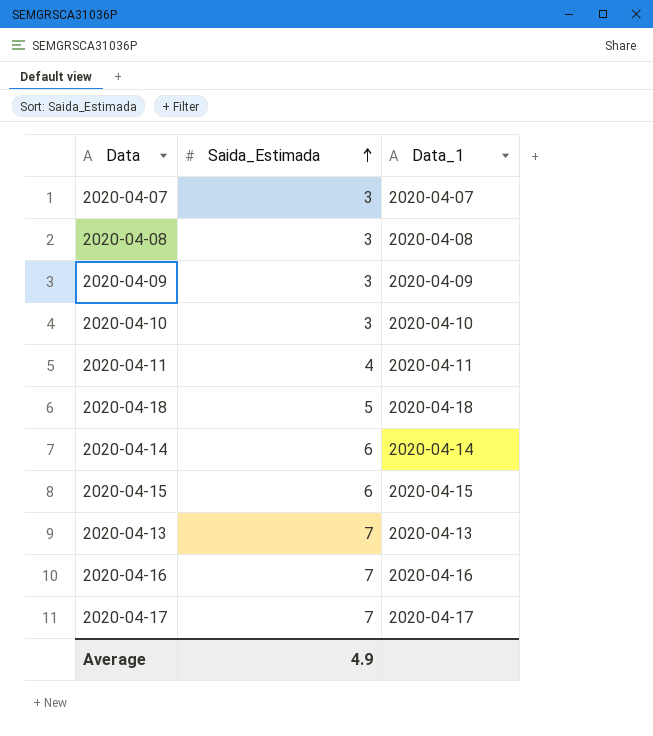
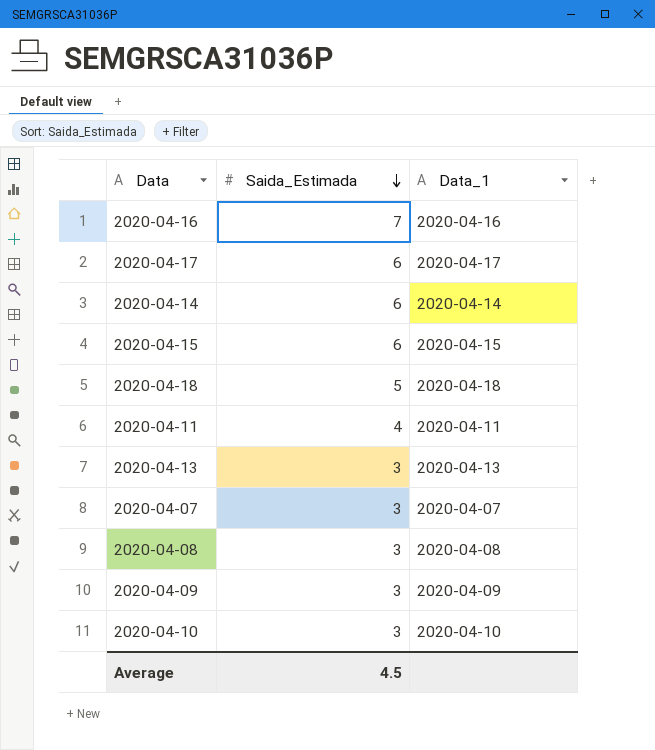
row order: Saida_Estimada ascending -> Saida_Estimada descending
2020-04-17 | Saida_Estimada: 7 -> 6
2020-04-13 | Saida_Estimada: 7 -> 3
Average | Saida_Estimada: 4.9 -> 4.5

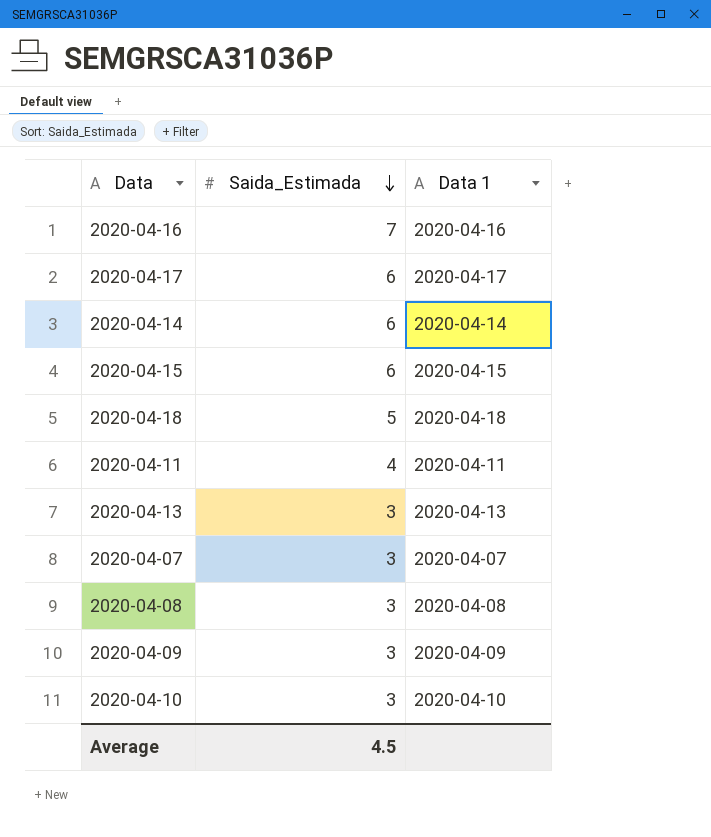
column name: Data_1 -> Data 1

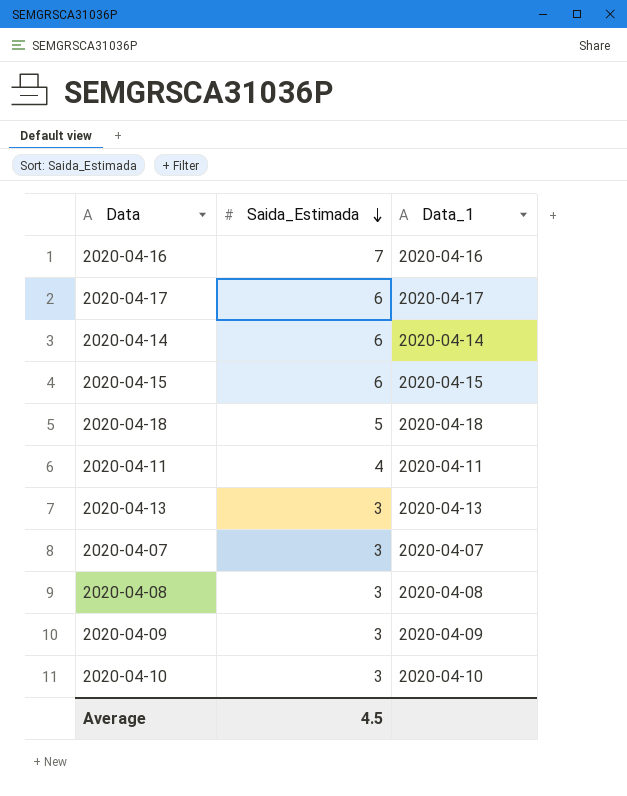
column name: Data 1 -> Data_1

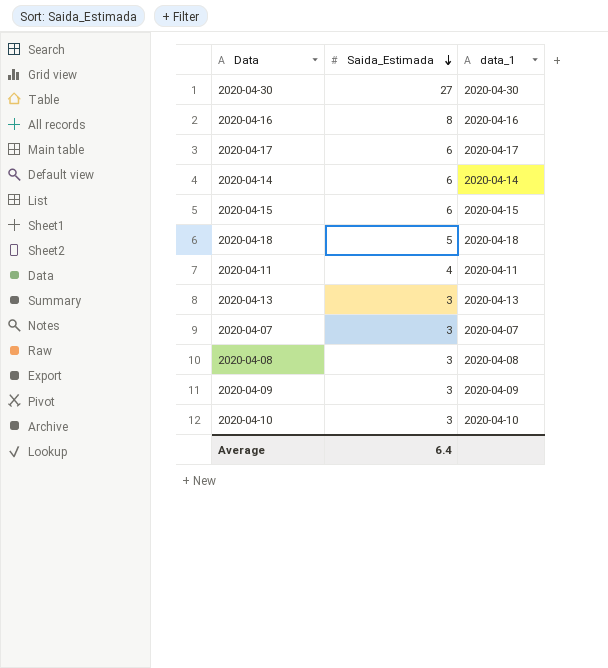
column name: Data_1 -> data_1
row 2020-04-30: none -> 27 | 2020-04-30
2020-04-16 | Saida_Estimada: 7 -> 8
Average | Saida_Estimada: 4.5 -> 6.4

